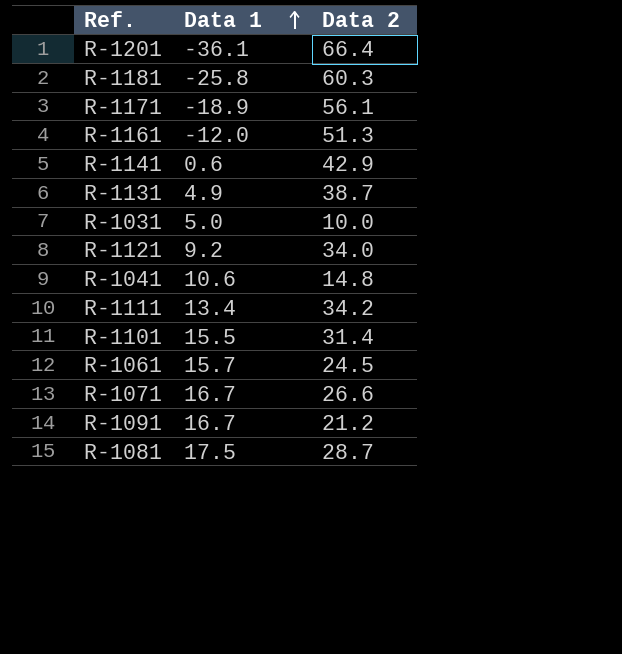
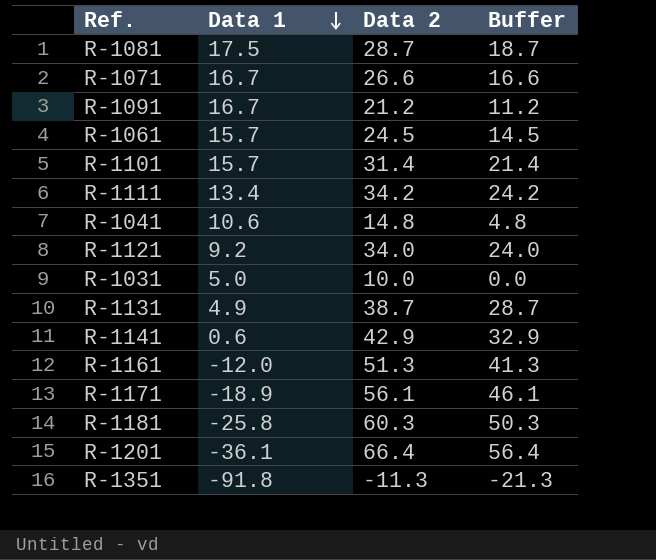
row order: Data 1 ascending -> Data 1 descending
column Buffer | formula: none -> [Data 2] - 10
R-1101 | Data 1: 15.5 -> 15.7
row R-1351: none -> -91.8 | -11.3 | -21.3

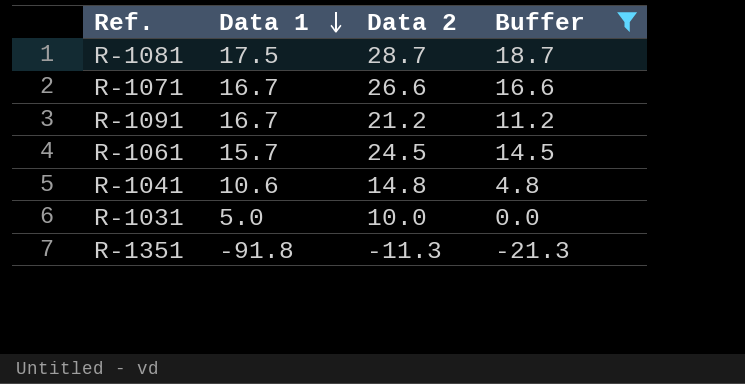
filter: none -> Buffer <= 18.7

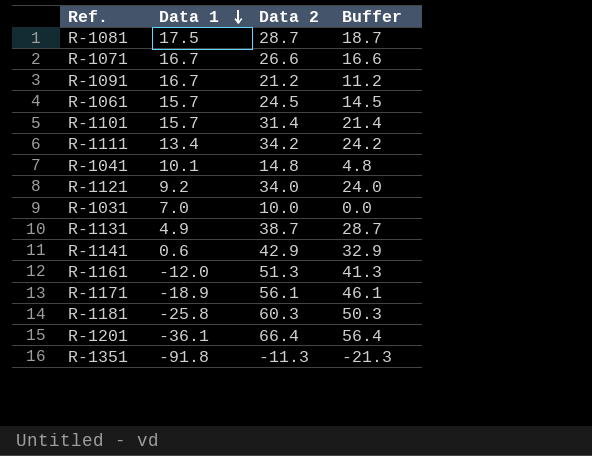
filter: Buffer <= 18.7 -> none
R-1041 | Data 1: 10.6 -> 10.1
R-1031 | Data 1: 5.0 -> 7.0

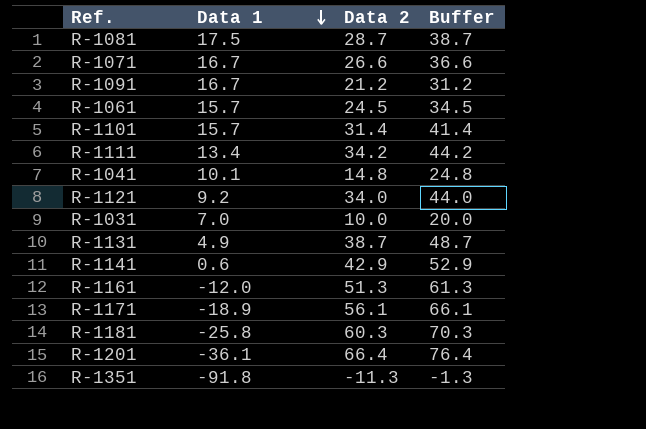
column Buffer | formula: [Data 2] - 10 -> [Data 2] + 10

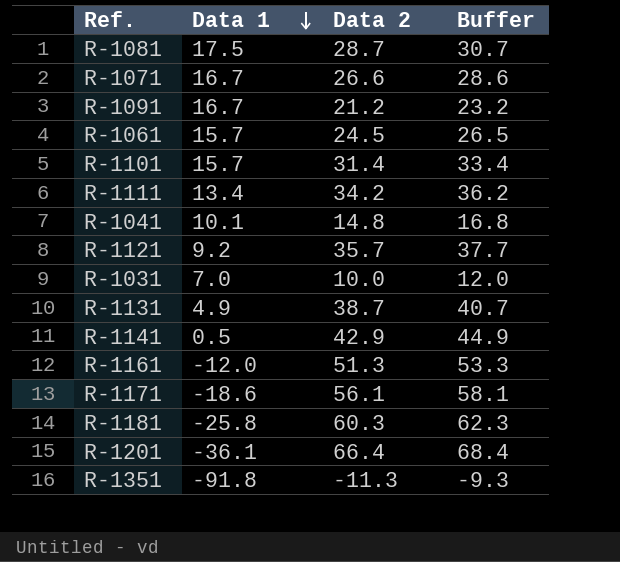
column Buffer | formula: [Data 2] + 10 -> [Data 2] + 2
R-1121 | Data 2: 34.0 -> 35.7
R-1141 | Data 1: 0.6 -> 0.5
R-1171 | Data 1: -18.9 -> -18.6

